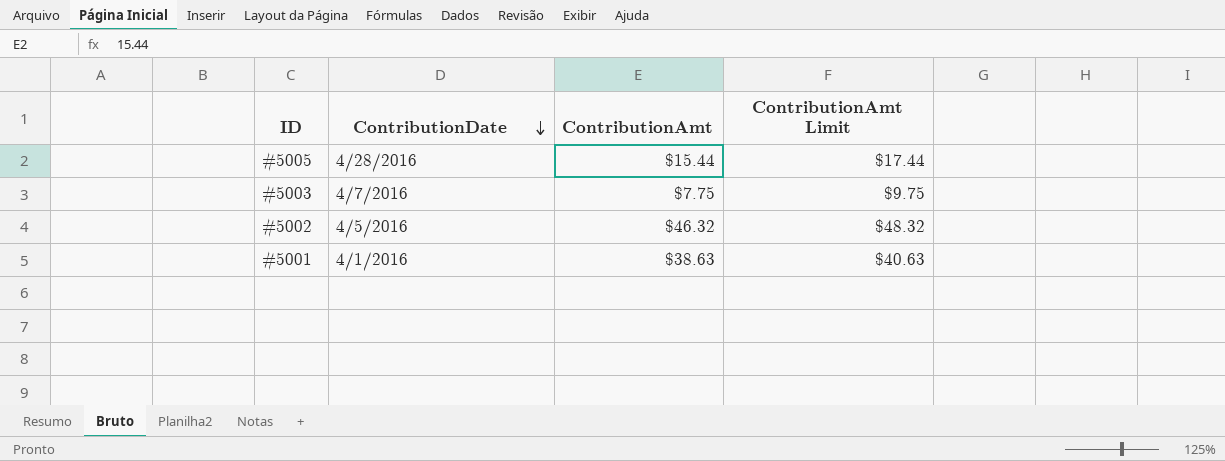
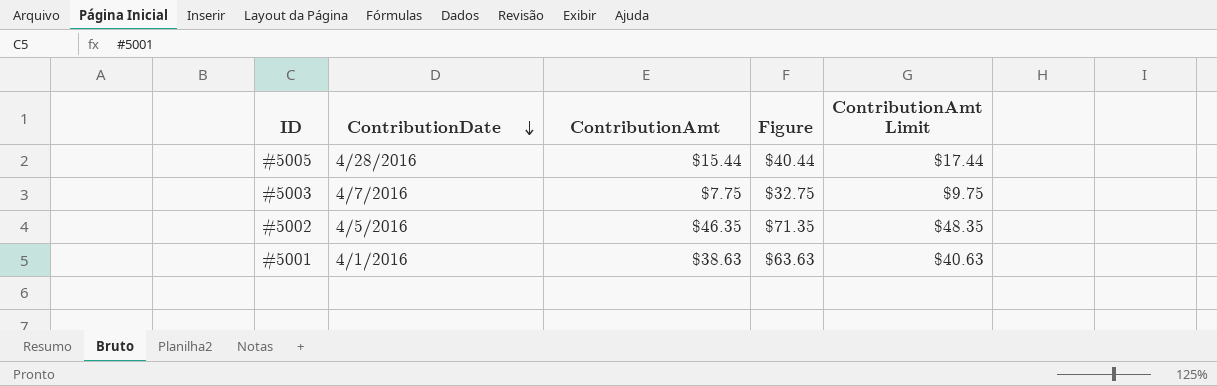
column Figure | formula: none -> [ContributionAmt] + 25
#5002 | ContributionAmt: $46.32 -> $46.35
#5002 | ContributionAmt Limit: $48.32 -> $48.35

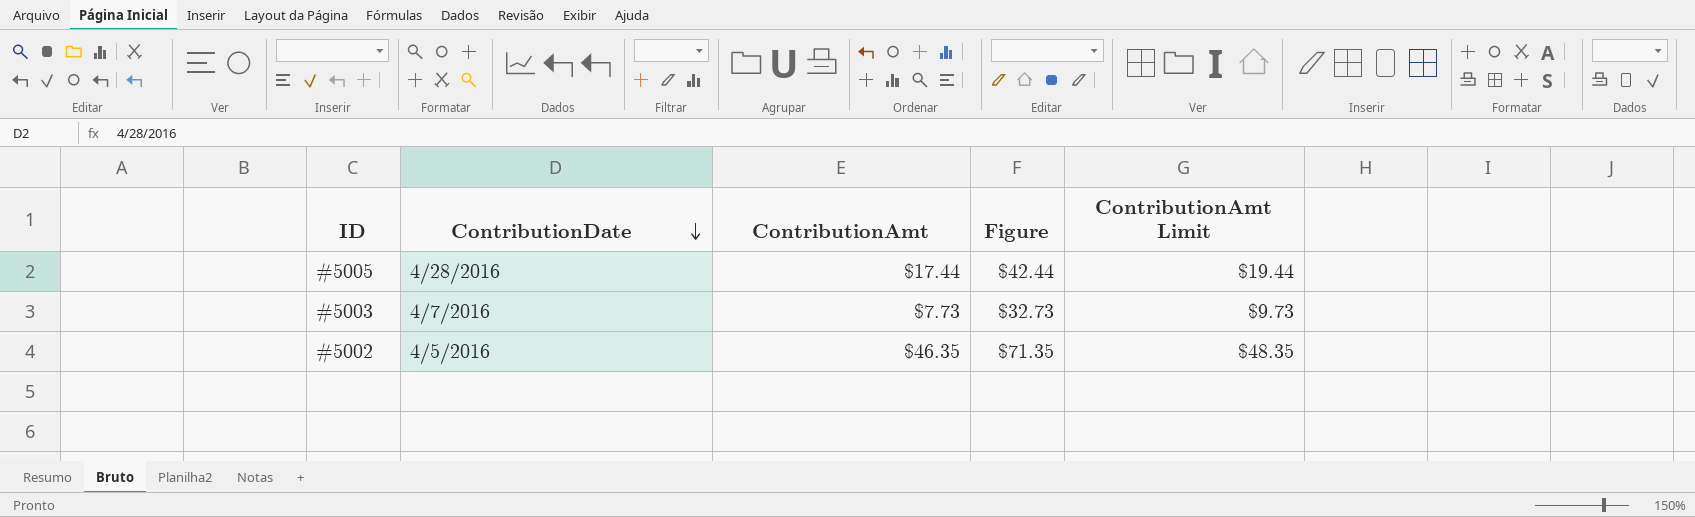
row #5001: 4/1/2016 | $38.63 | $63.63 | $40.63 -> none
#5005 | ContributionAmt: $15.44 -> $17.44
#5005 | Figure: $40.44 -> $42.44
#5005 | ContributionAmt Limit: $17.44 -> $19.44
#5003 | ContributionAmt: $7.75 -> $7.73
#5003 | Figure: $32.75 -> $32.73
#5003 | ContributionAmt Limit: $9.75 -> $9.73

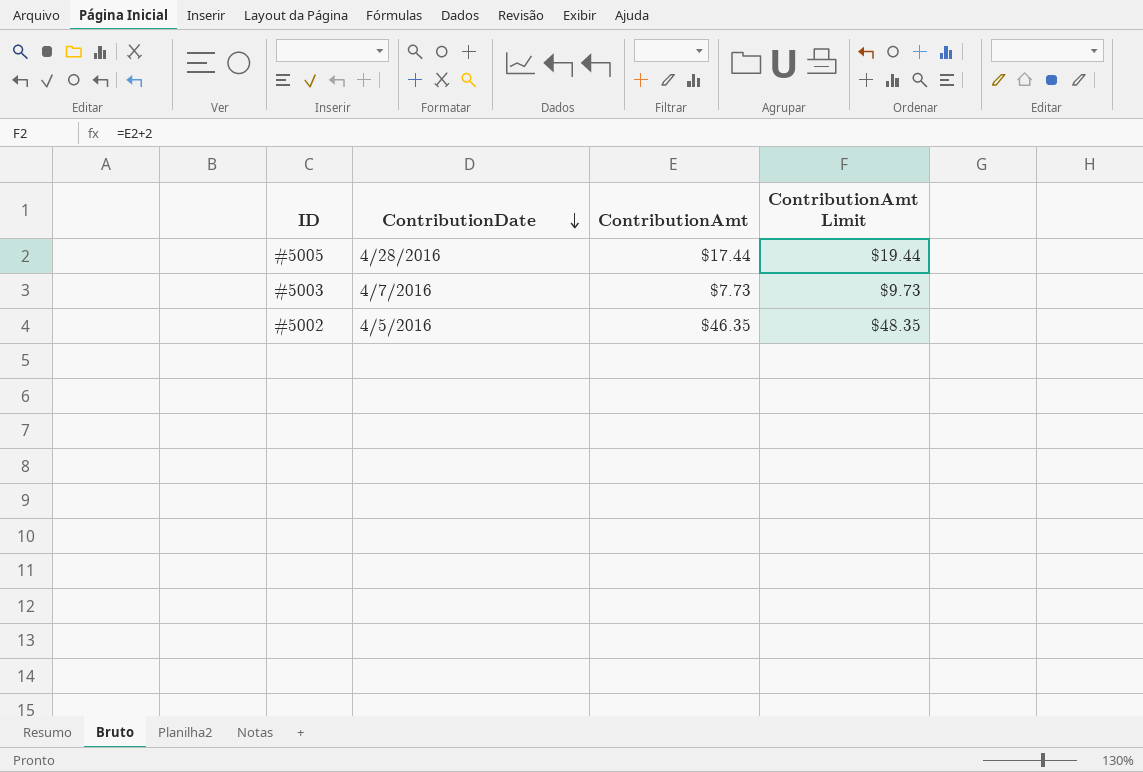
column Figure | formula: [ContributionAmt] + 25 -> none

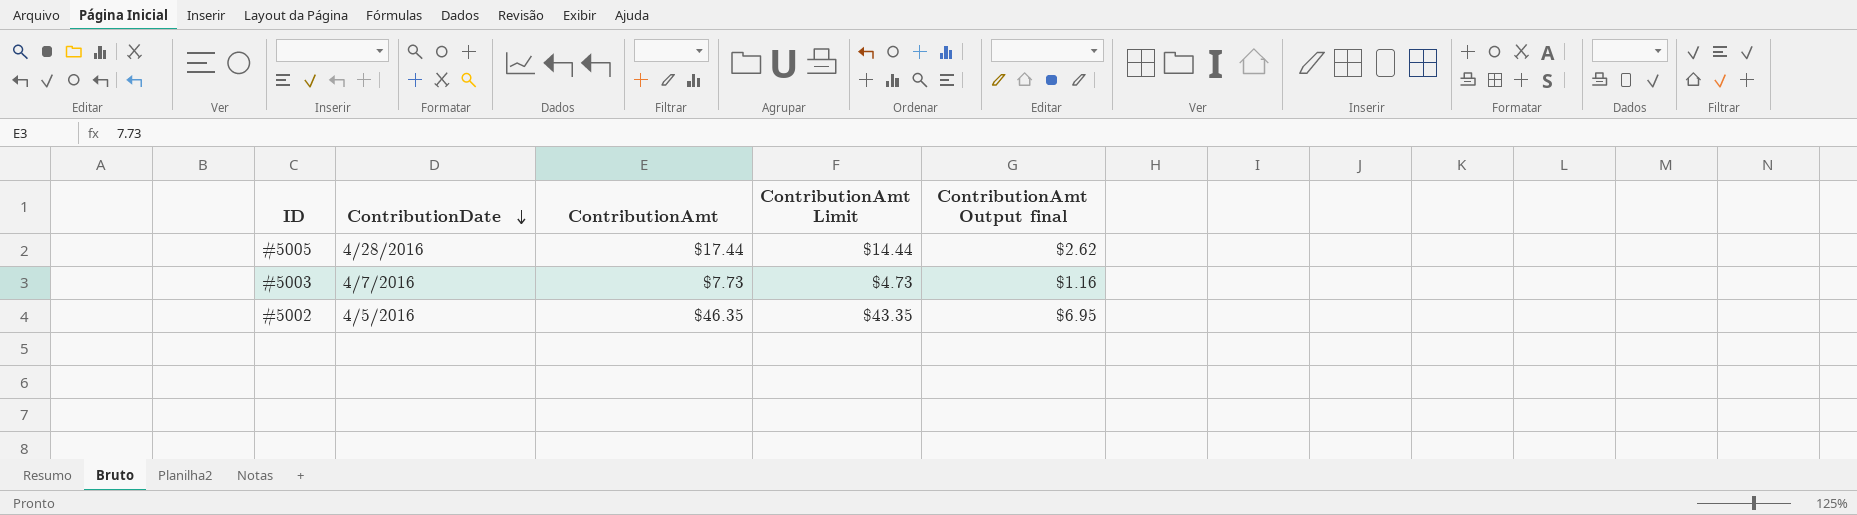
column ContributionAmt Limit | formula: [ContributionAmt] + 2 -> [ContributionAmt] - 3
column ContributionAmt Output final | formula: none -> [ContributionAmt] * 0.15

